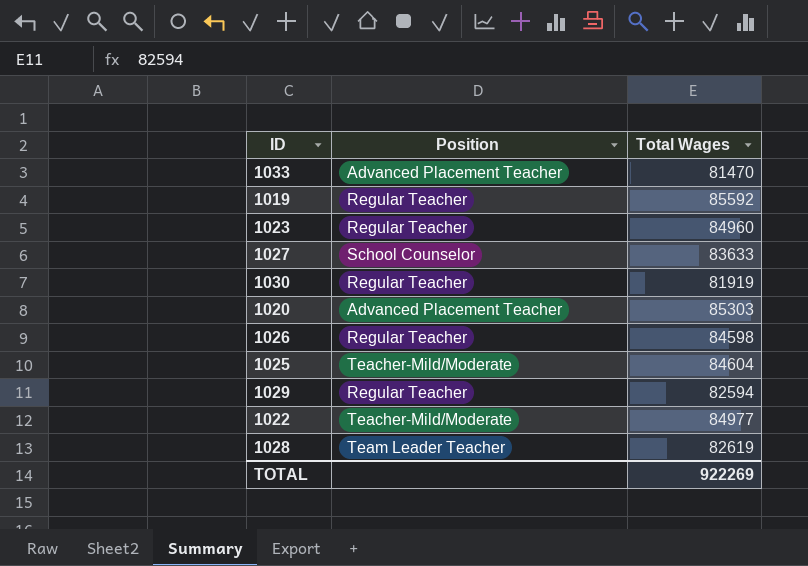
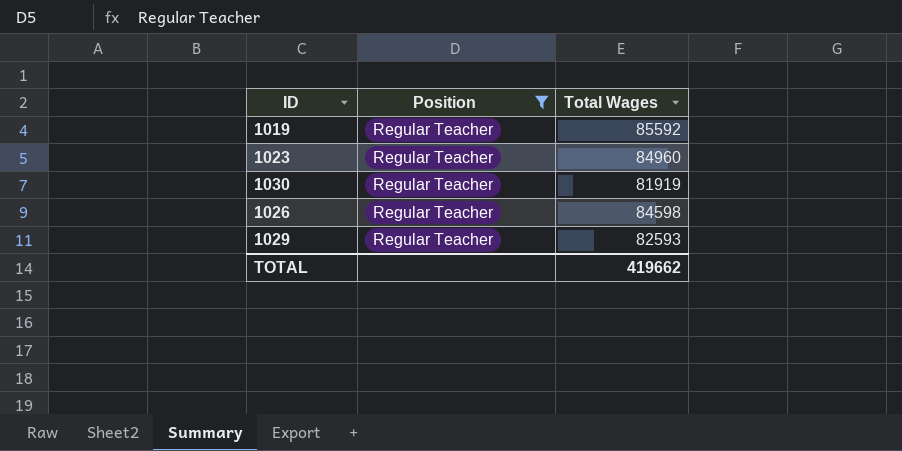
filter: none -> Position = Regular Teacher
1029 | Total Wages: 82594 -> 82593
TOTAL | Total Wages: 922269 -> 419662

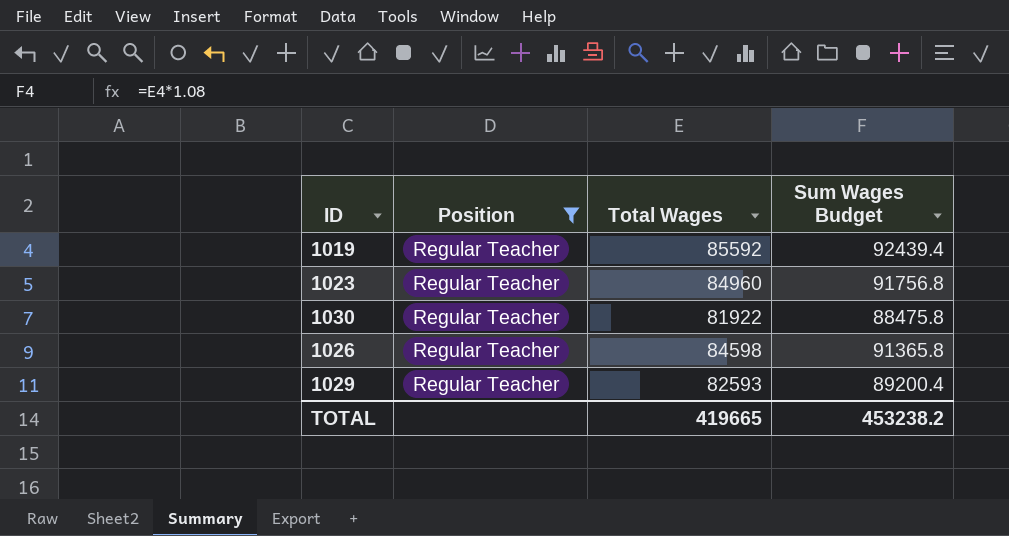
column Sum Wages Budget | formula: none -> [Total Wages] * 1.08
1030 | Total Wages: 81919 -> 81922
TOTAL | Total Wages: 419662 -> 419665

